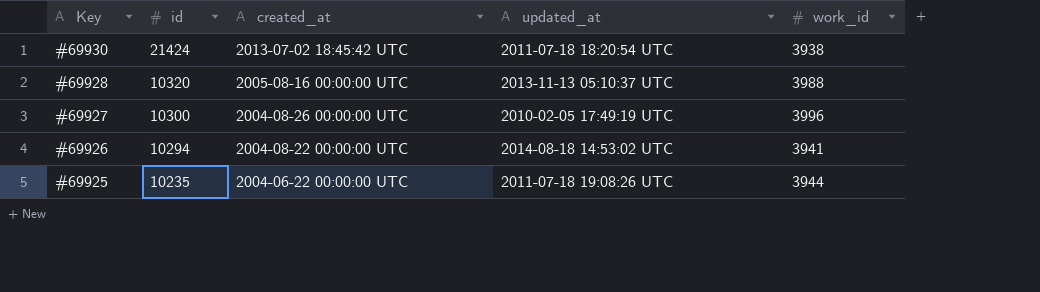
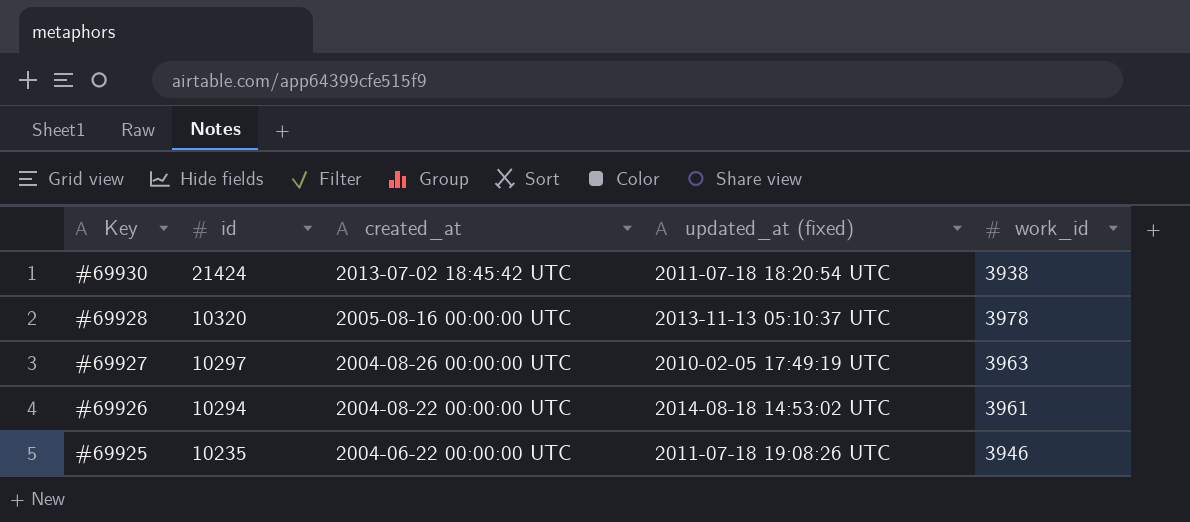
column name: updated_at -> updated_at (fixed)
#69928 | work_id: 3988 -> 3978
#69927 | id: 10300 -> 10297
#69927 | work_id: 3996 -> 3963
#69926 | work_id: 3941 -> 3961
#69925 | work_id: 3944 -> 3946

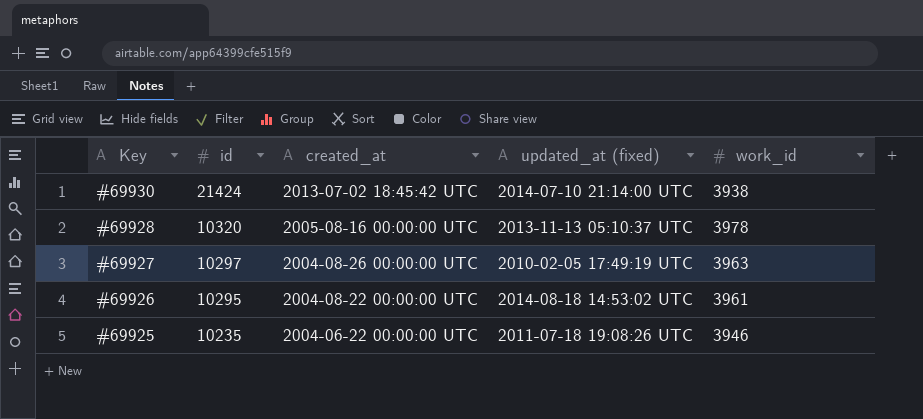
#69930 | updated_at (fixed): 2011-07-18 18:20:54 UTC -> 2014-07-10 21:14:00 UTC
#69926 | id: 10294 -> 10295

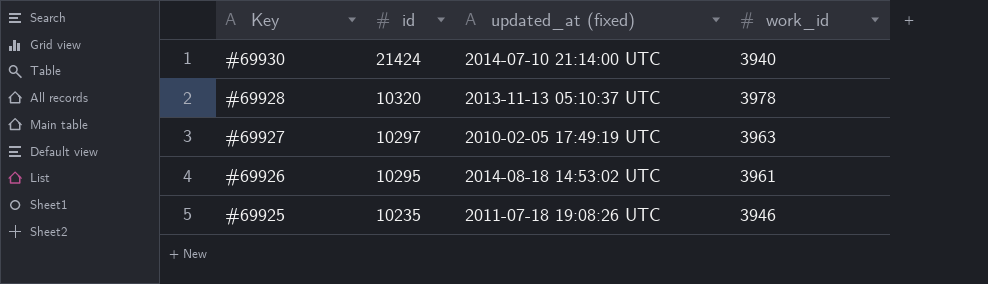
column created_at | position: 3 -> none
#69930 | work_id: 3938 -> 3940

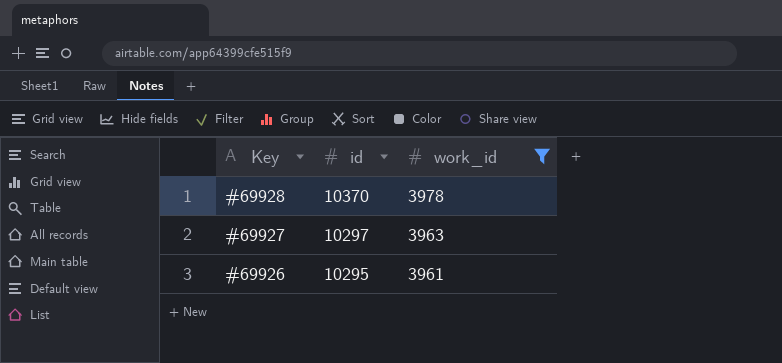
filter: none -> work_id >= 3961
column updated_at (fixed) | position: 3 -> none
#69928 | id: 10320 -> 10370

